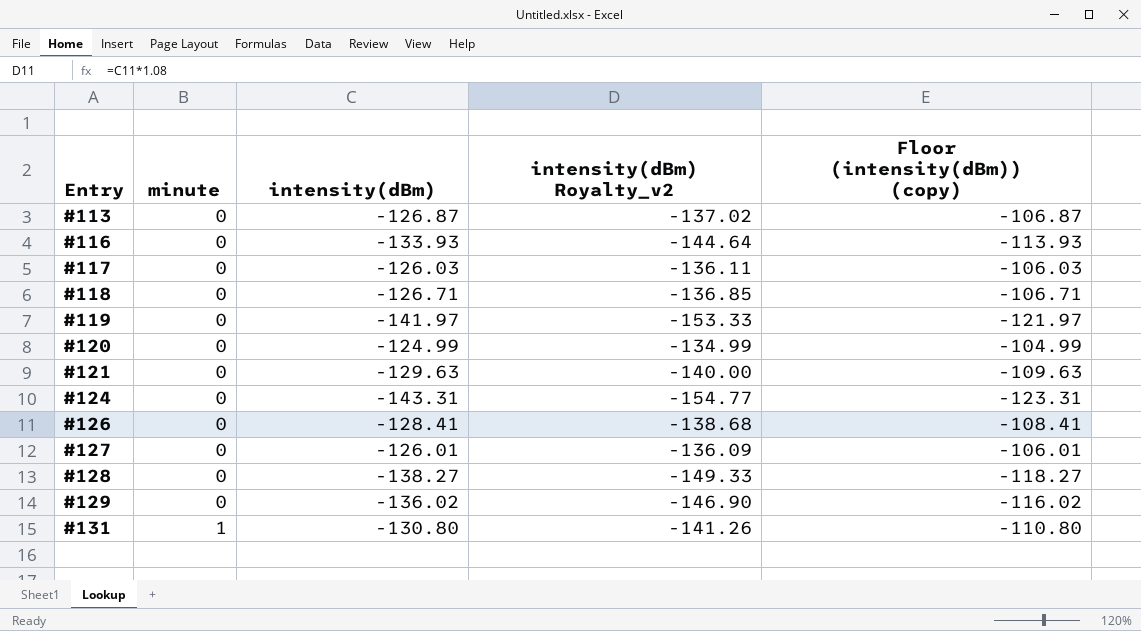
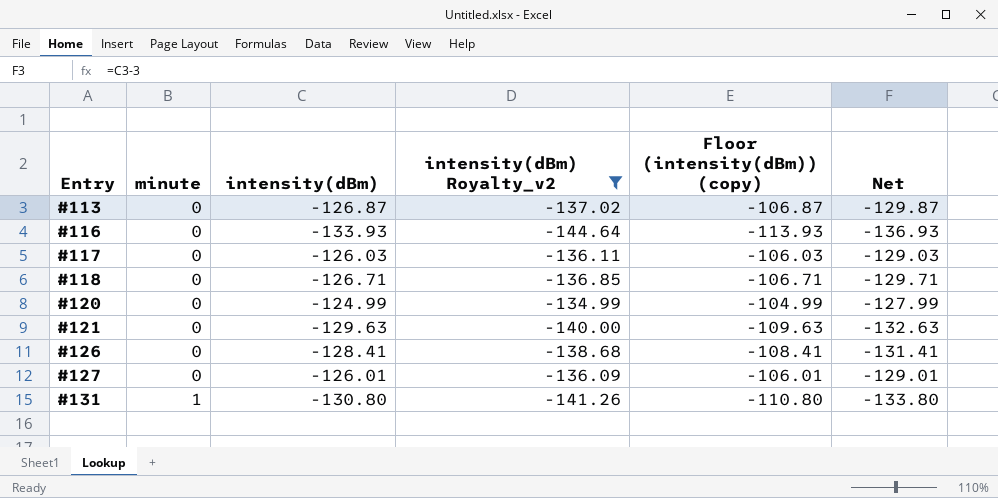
filter: none -> intensity(dBm) Royalty_v2 >= -144.64
column Net | formula: none -> [intensity(dBm)] - 3

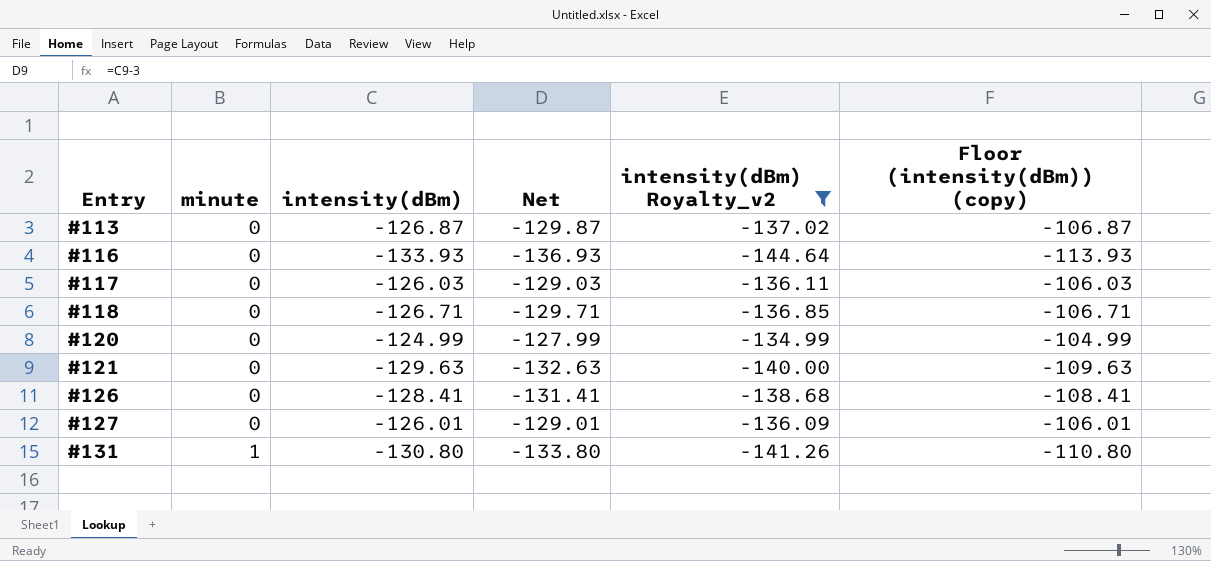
column Net | position: 6 -> 4

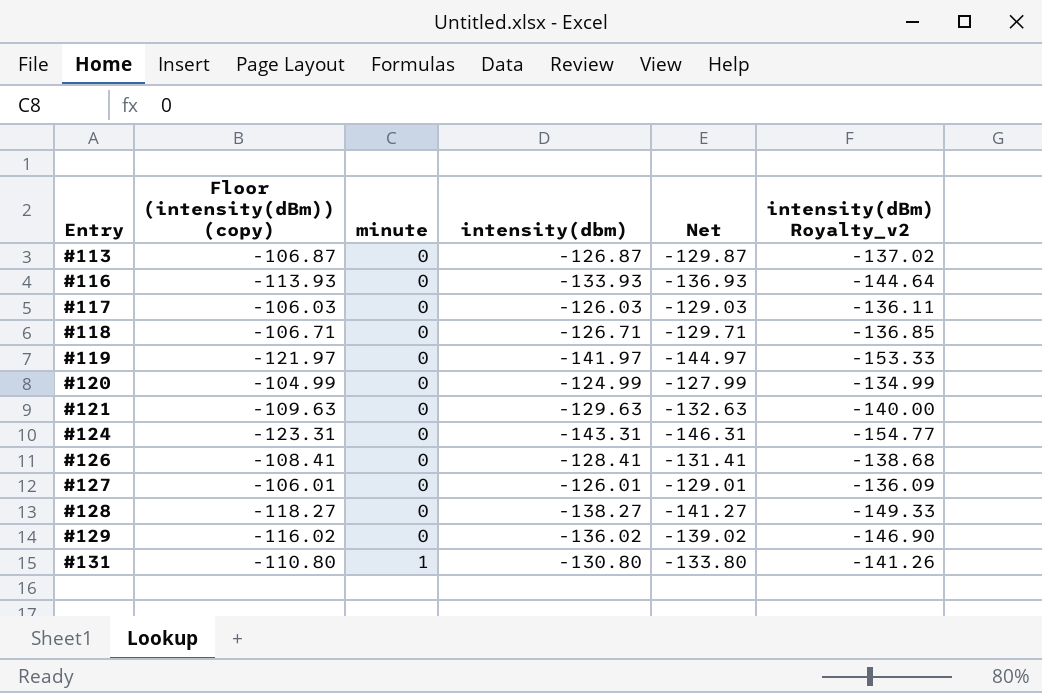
filter: intensity(dBm) Royalty_v2 >= -144.64 -> none
column Floor (intensity(dBm)) (copy) | position: 6 -> 2
column name: intensity(dBm) -> intensity(dbm)

